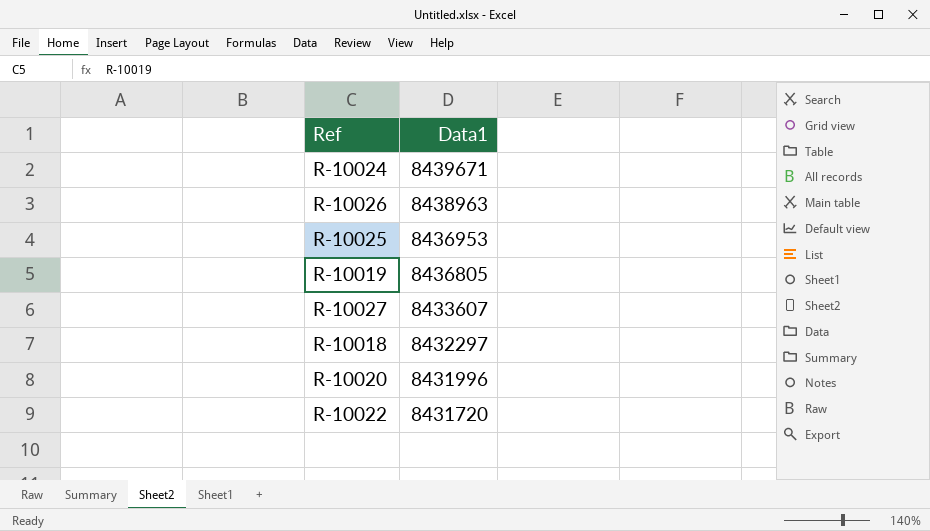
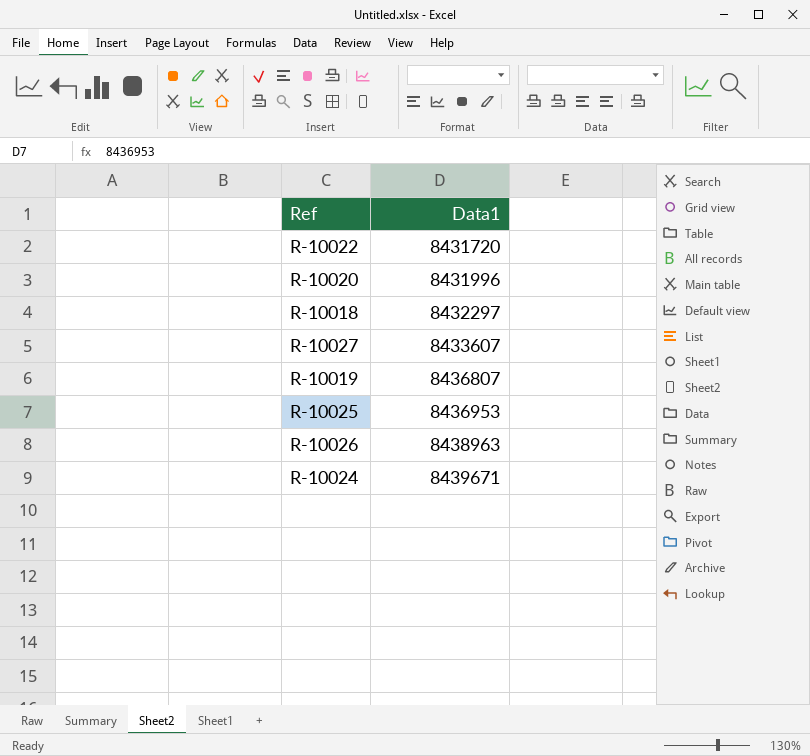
row order: Data1 descending -> Data1 ascending
R-10019 | Data1: 8436805 -> 8436807

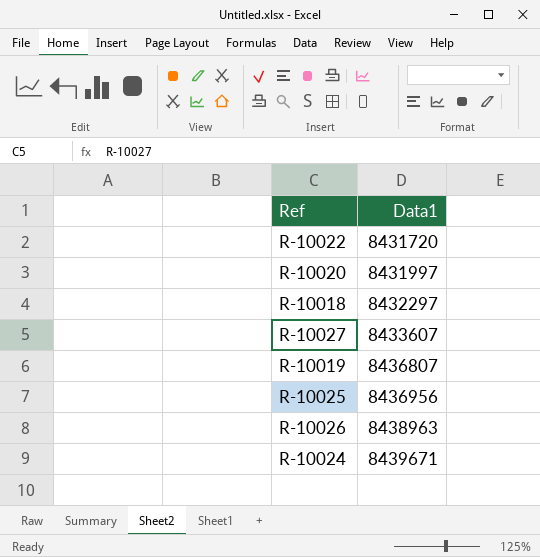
R-10020 | Data1: 8431996 -> 8431997
R-10025 | Data1: 8436953 -> 8436956

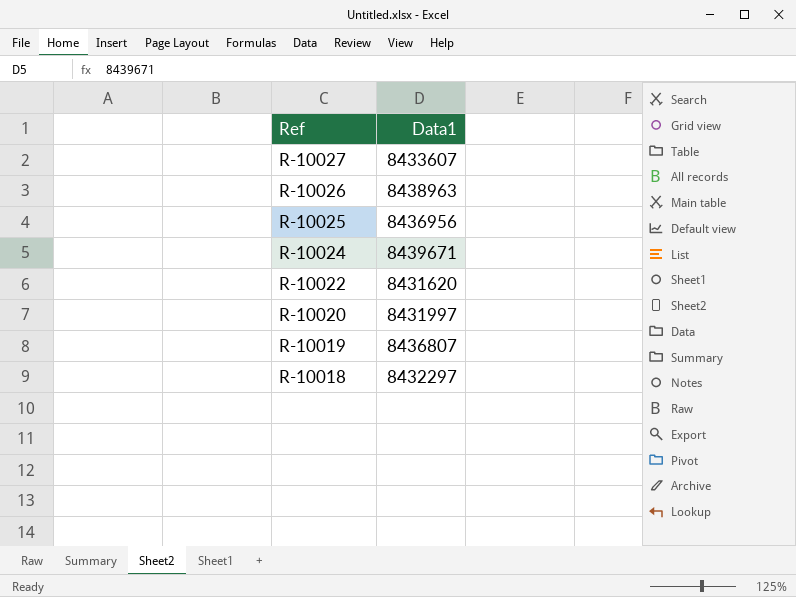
row order: Data1 ascending -> Ref descending
R-10022 | Data1: 8431720 -> 8431620

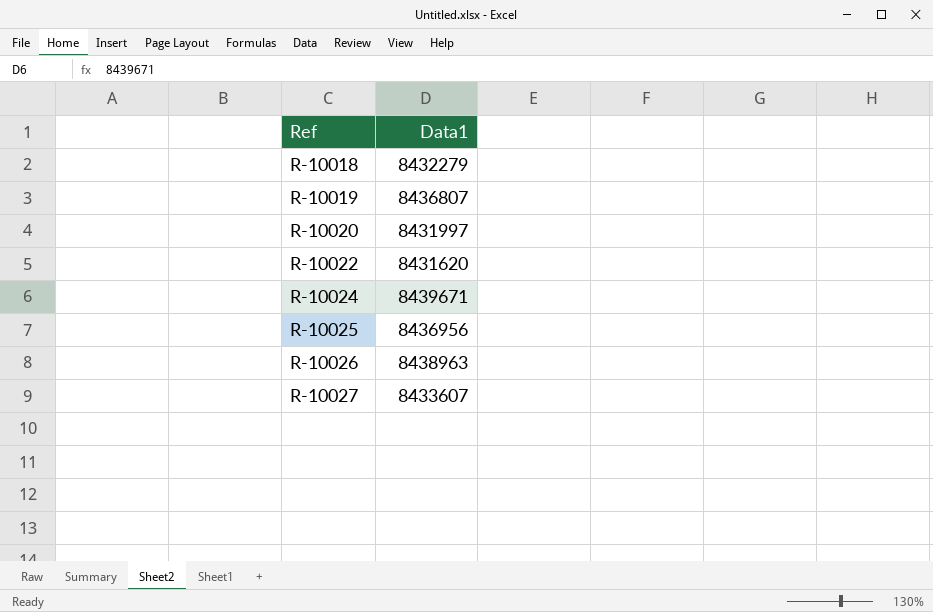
row order: Ref descending -> Ref ascending
R-10018 | Data1: 8432297 -> 8432279

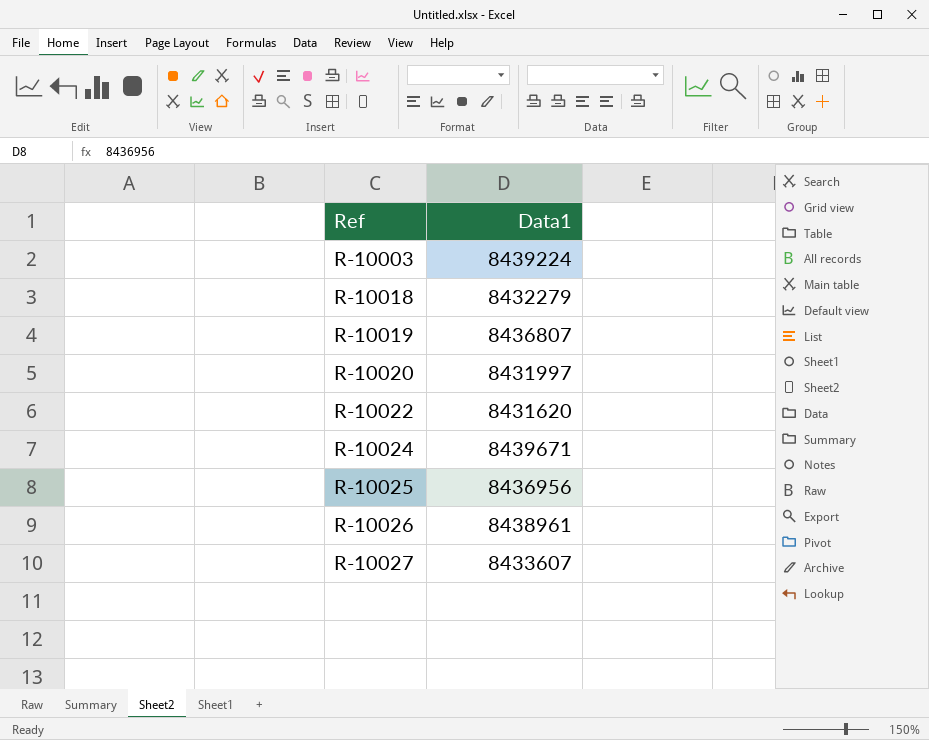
row R-10003: none -> 8439224
R-10026 | Data1: 8438963 -> 8438961

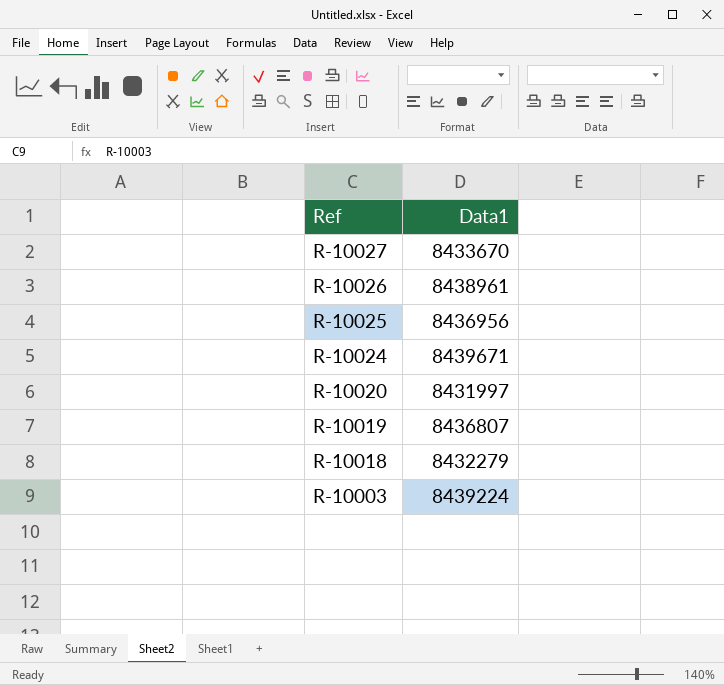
row order: Ref ascending -> Ref descending
row R-10022: 8431620 -> none
R-10027 | Data1: 8433607 -> 8433670

